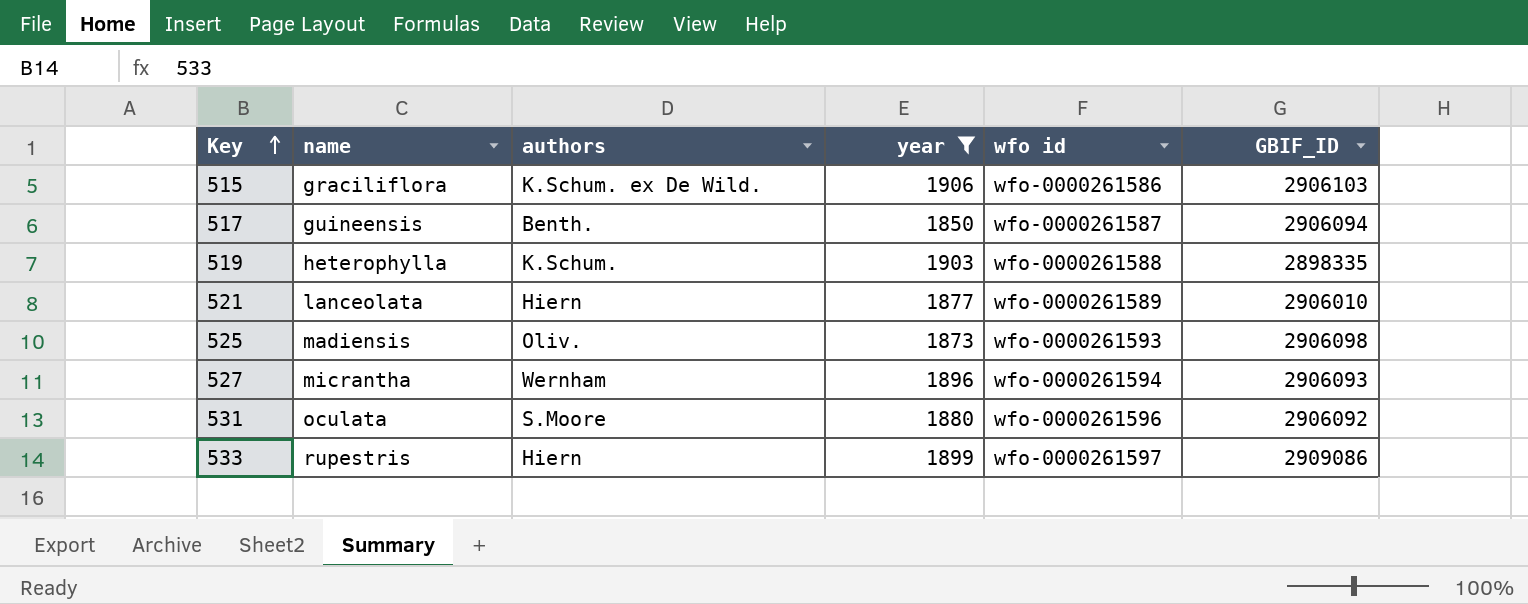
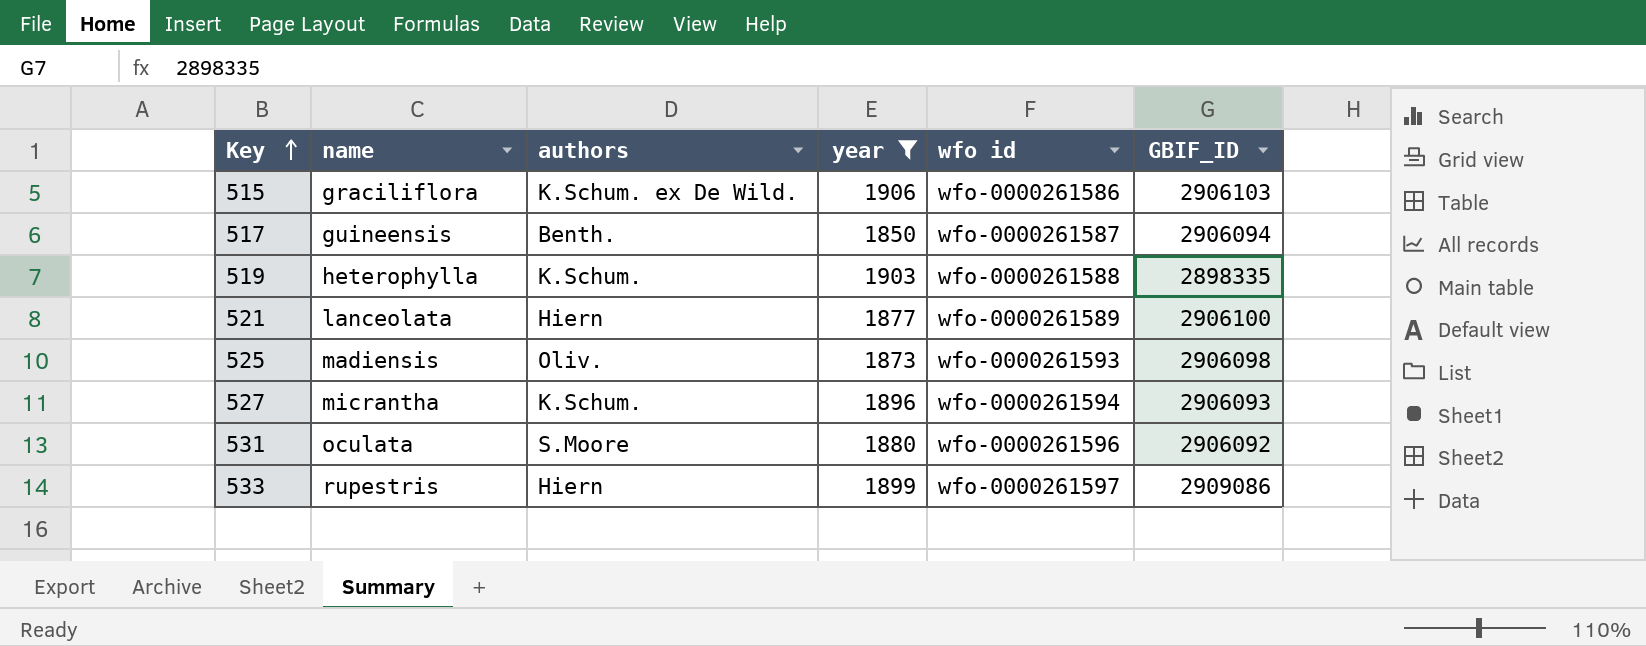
521 | GBIF_ID: 2906010 -> 2906100
527 | authors: Wernham -> K.Schum.

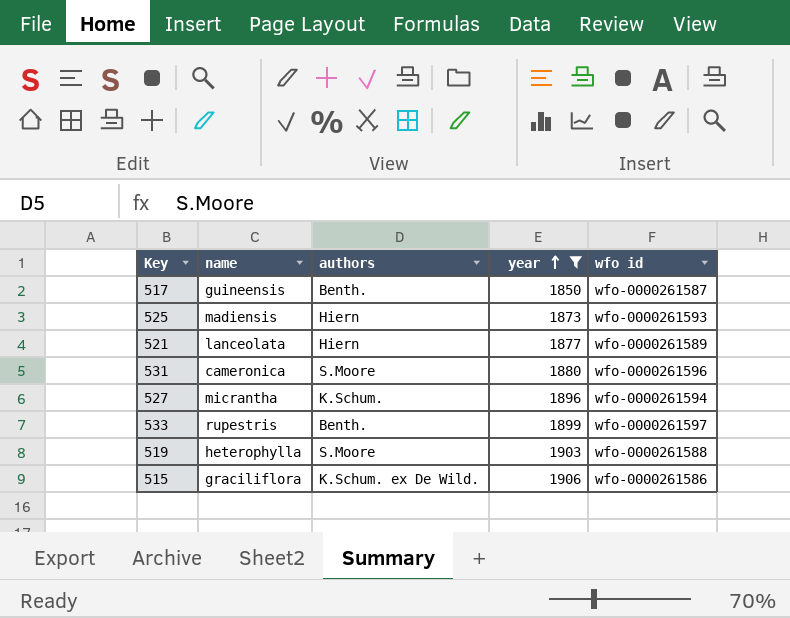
row order: Key ascending -> year ascending
column GBIF_ID | position: 6 -> none
525 | authors: Oliv. -> Hiern
531 | name: oculata -> cameronica
533 | authors: Hiern -> Benth.
519 | authors: K.Schum. -> S.Moore

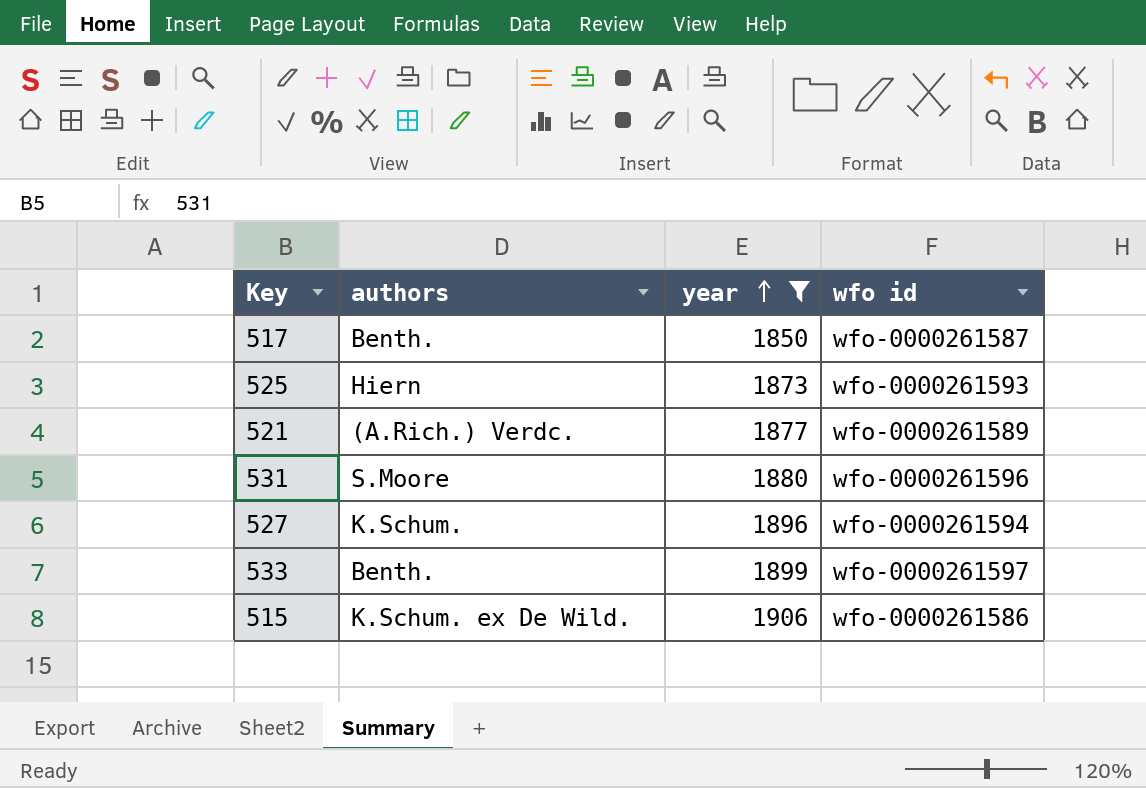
column name | position: 2 -> none
row 519: heterophylla | S.Moore | 1903 | wfo-0000261588 -> none
521 | authors: Hiern -> (A.Rich.) Verdc.

